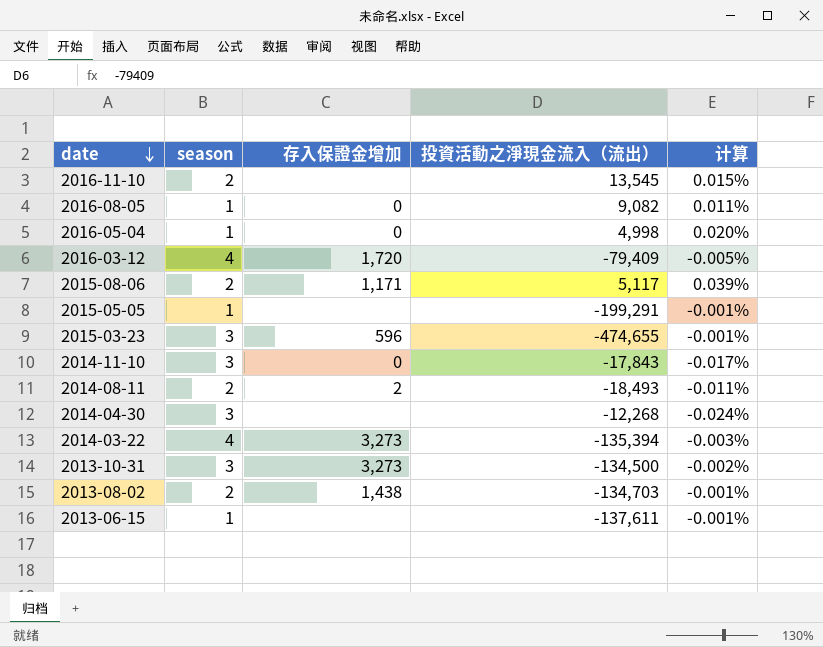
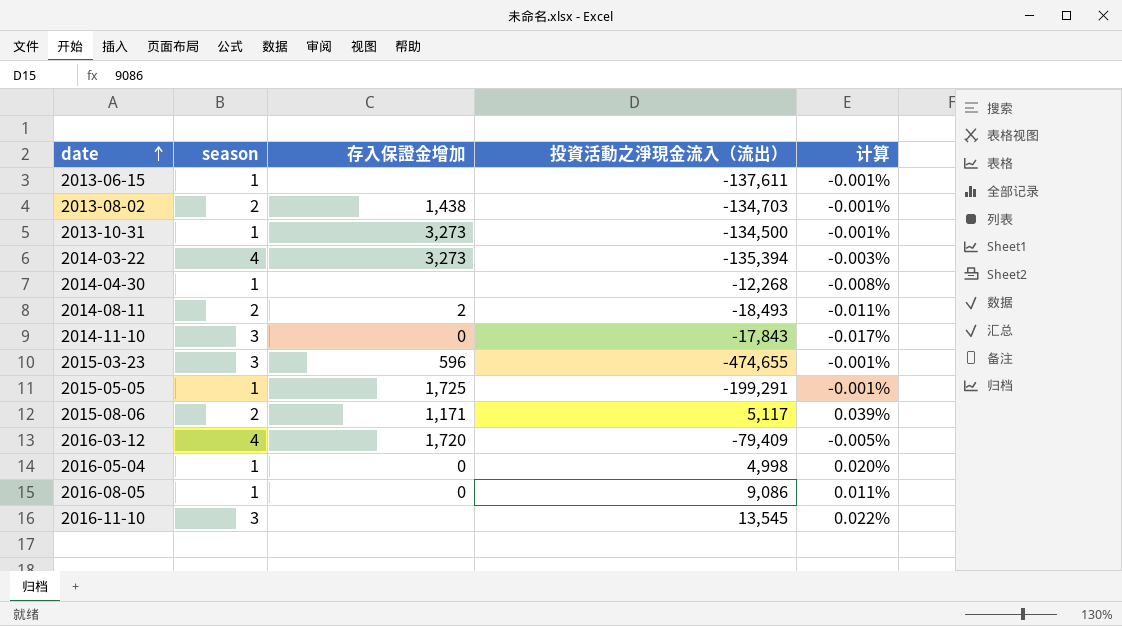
row order: date descending -> date ascending
2013-10-31 | season: 3 -> 1
2013-10-31 | 计算: -0.002% -> -0.001%
2014-04-30 | season: 3 -> 1
2014-04-30 | 计算: -0.024% -> -0.008%
2015-05-05 | 存入保證金增加: none -> 1,725
2016-08-05 | 投資活動之淨現金流入（流出）: 9,082 -> 9,086
2016-11-10 | season: 2 -> 3
2016-11-10 | 计算: 0.015% -> 0.022%

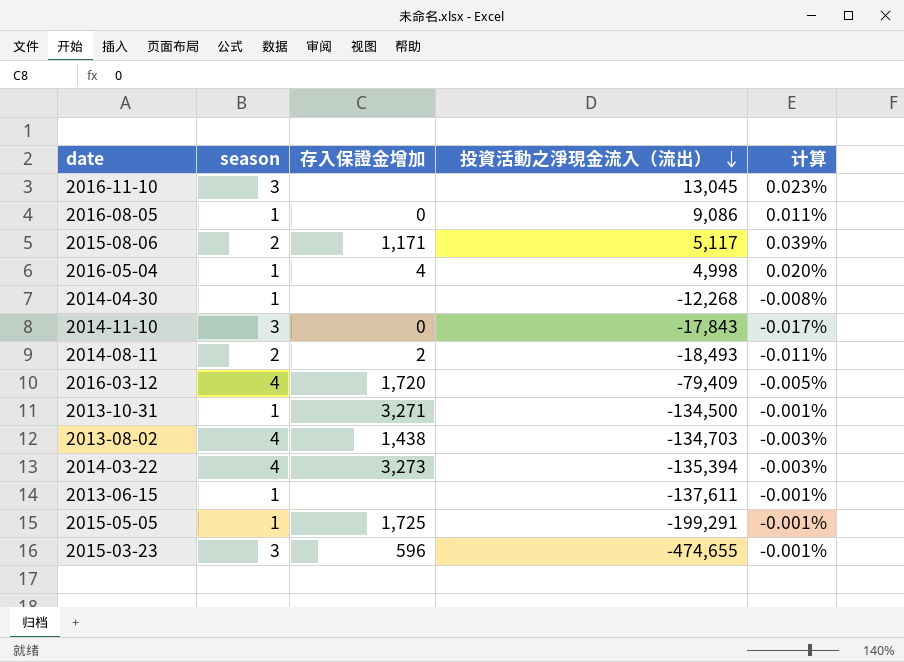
row order: date ascending -> 投資活動之淨現金流入（流出） descending
2016-11-10 | 投資活動之淨現金流入（流出）: 13,545 -> 13,045
2016-11-10 | 计算: 0.022% -> 0.023%
2016-05-04 | 存入保證金增加: 0 -> 4
2013-10-31 | 存入保證金增加: 3,273 -> 3,271
2013-08-02 | season: 2 -> 4
2013-08-02 | 计算: -0.001% -> -0.003%

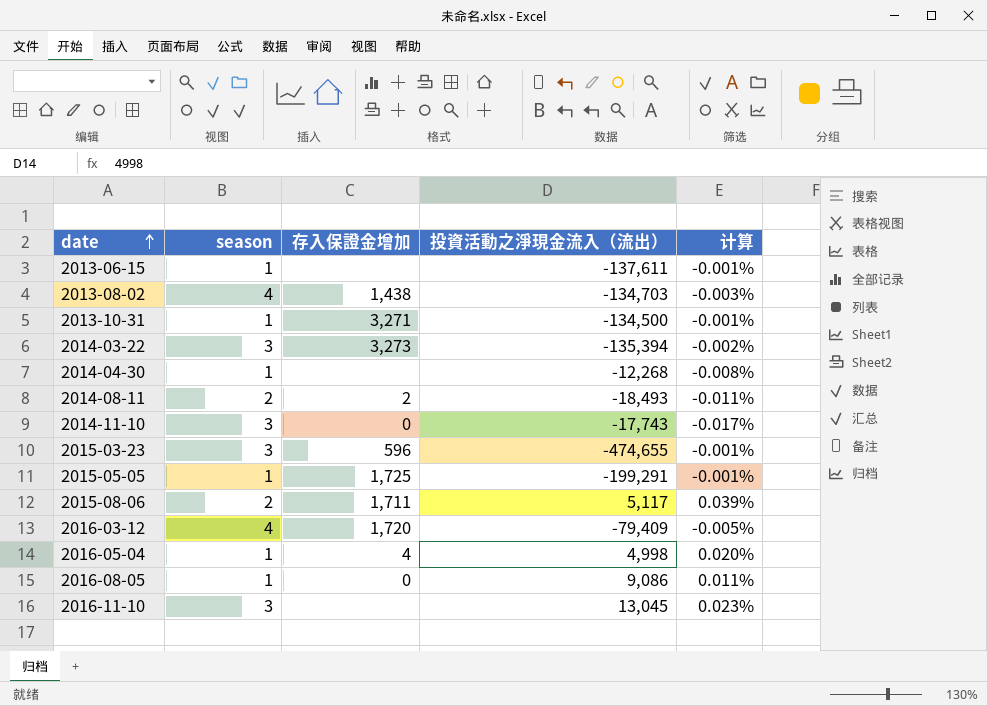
row order: 投資活動之淨現金流入（流出） descending -> date ascending
2014-03-22 | season: 4 -> 3
2014-03-22 | 计算: -0.003% -> -0.002%
2014-11-10 | 投資活動之淨現金流入（流出）: -17,843 -> -17,743
2015-08-06 | 存入保證金增加: 1,171 -> 1,711

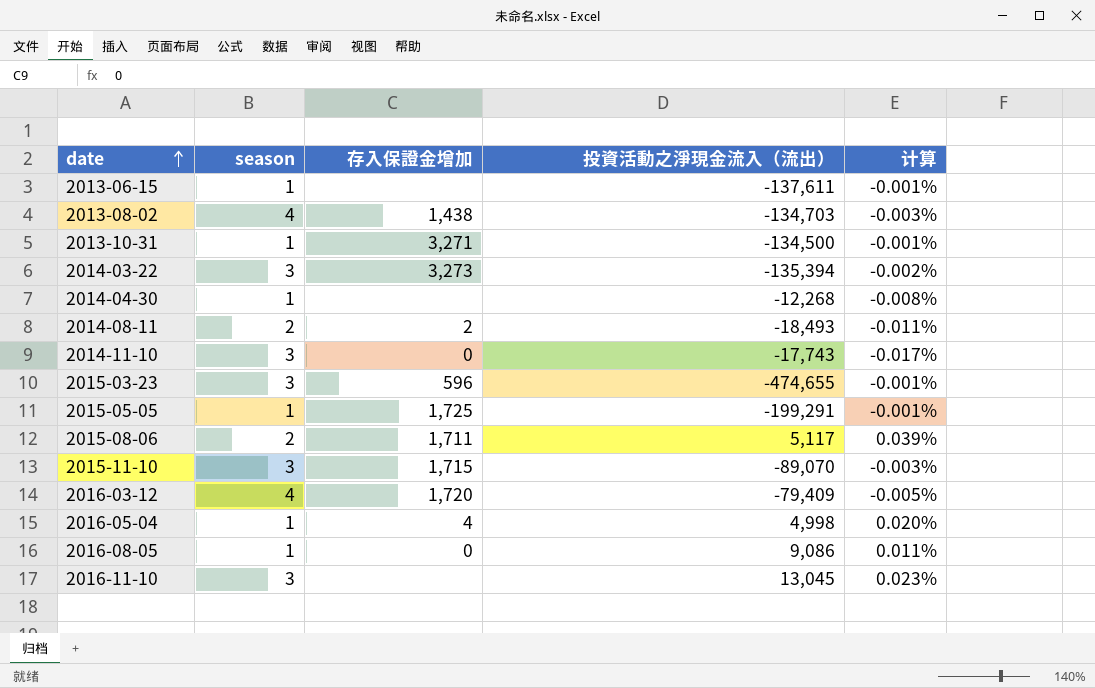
row 2015-11-10: none -> 3 | 1,715 | -89,070 | -0.003%

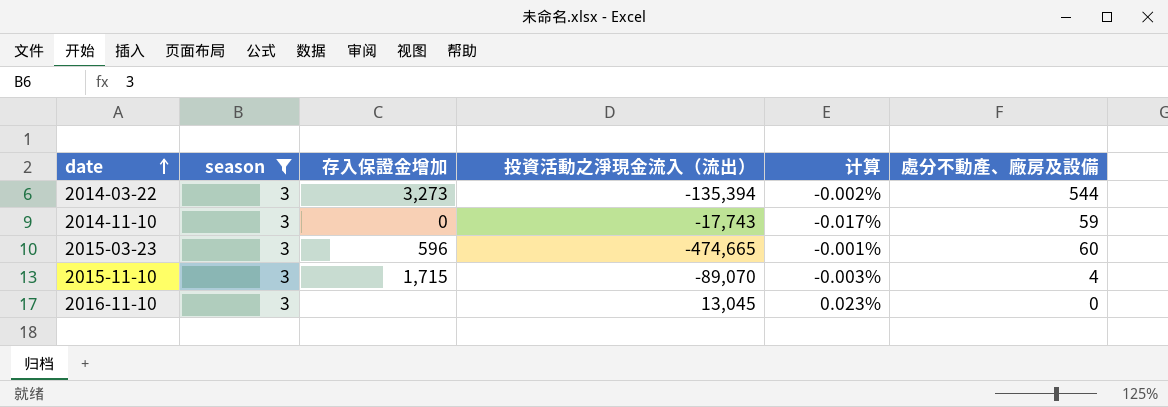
filter: none -> season = 3
column 處分不動產、廠房及設備 | position: none -> 6
2015-03-23 | 投資活動之淨現金流入（流出）: -474,655 -> -474,665

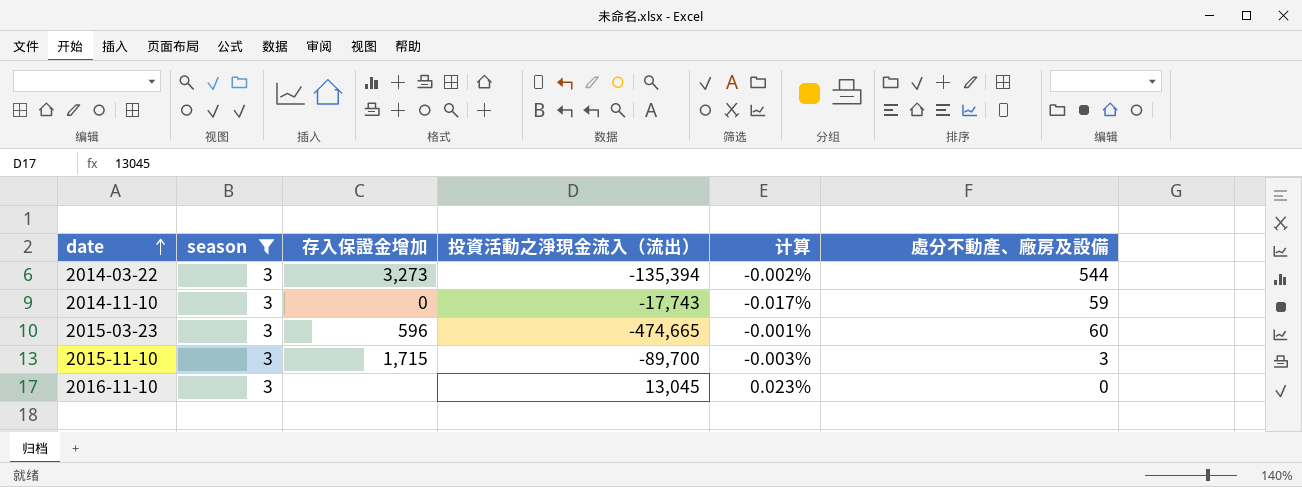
2015-11-10 | 投資活動之淨現金流入（流出）: -89,070 -> -89,700
2015-11-10 | 處分不動產、廠房及設備: 4 -> 3

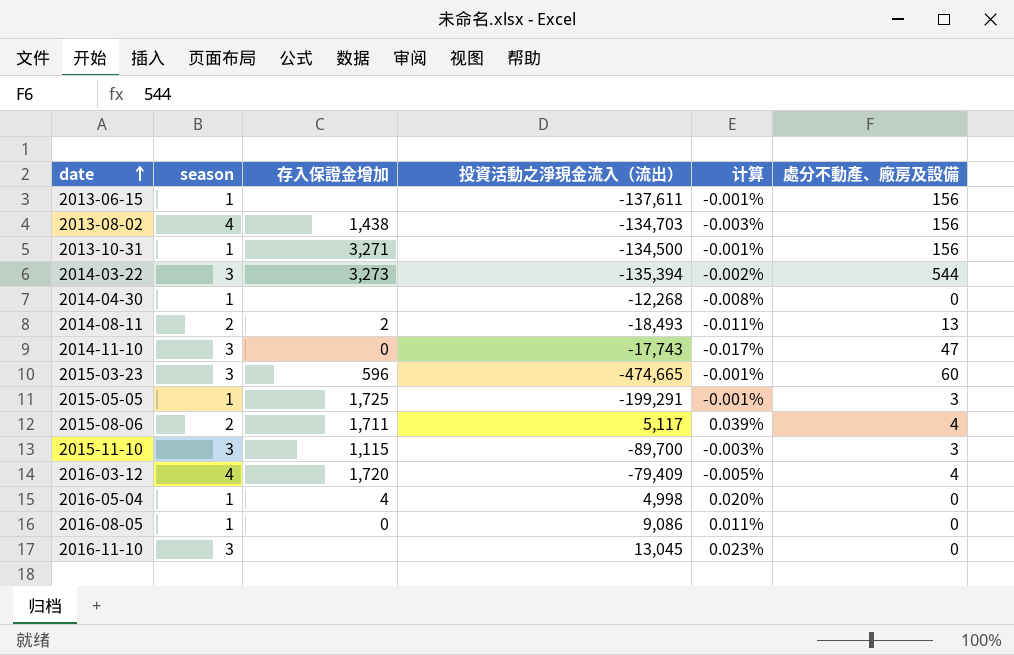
filter: season = 3 -> none
2014-11-10 | 處分不動產、廠房及設備: 59 -> 47
2015-11-10 | 存入保證金增加: 1,715 -> 1,115

